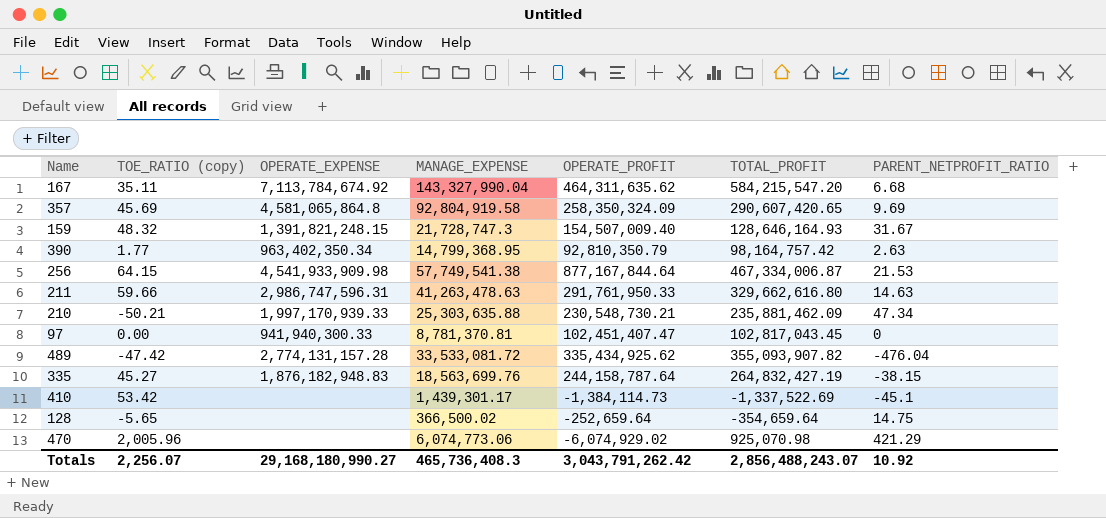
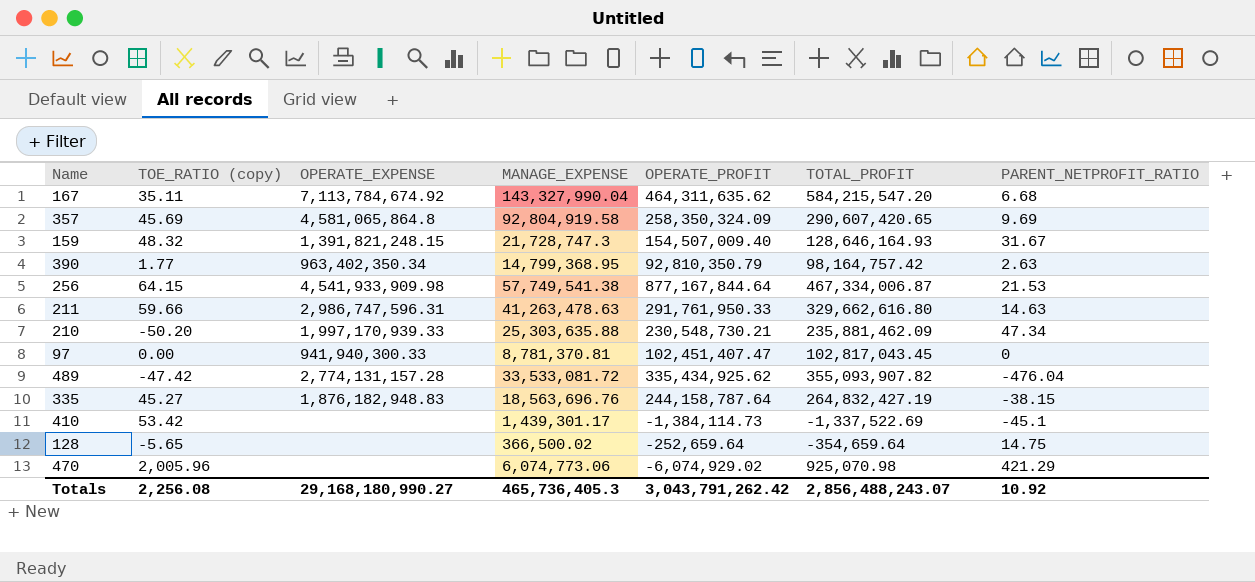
210 | TOE_RATIO (copy): -50.21 -> -50.20
335 | MANAGE_EXPENSE: 18,563,699.76 -> 18,563,696.76
Totals | TOE_RATIO (copy): 2,256.07 -> 2,256.08
Totals | MANAGE_EXPENSE: 465,736,408.3 -> 465,736,405.3

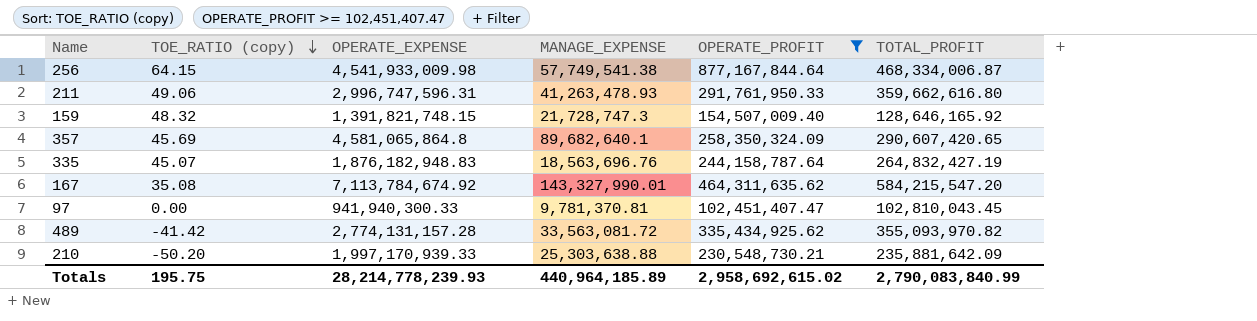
filter: none -> OPERATE_PROFIT >= 102,451,407.47
row order: none -> TOE_RATIO (copy) descending
column PARENT_NETPROFIT_RATIO | position: 7 -> none
256 | OPERATE_EXPENSE: 4,541,933,909.98 -> 4,541,933,009.98
256 | TOTAL_PROFIT: 467,334,006.87 -> 468,334,006.87
211 | TOE_RATIO (copy): 59.66 -> 49.06
211 | OPERATE_EXPENSE: 2,986,747,596.31 -> 2,996,747,596.31
211 | MANAGE_EXPENSE: 41,263,478.63 -> 41,263,478.93
211 | TOTAL_PROFIT: 329,662,616.80 -> 359,662,616.80
159 | OPERATE_EXPENSE: 1,391,821,248.15 -> 1,391,821,748.15
159 | TOTAL_PROFIT: 128,646,164.93 -> 128,646,165.92
357 | MANAGE_EXPENSE: 92,804,919.58 -> 89,682,640.1
335 | TOE_RATIO (copy): 45.27 -> 45.07
167 | TOE_RATIO (copy): 35.11 -> 35.08
167 | MANAGE_EXPENSE: 143,327,990.04 -> 143,327,990.01
97 | MANAGE_EXPENSE: 8,781,370.81 -> 9,781,370.81
97 | TOTAL_PROFIT: 102,817,043.45 -> 102,810,043.45
489 | TOE_RATIO (copy): -47.42 -> -41.42
489 | MANAGE_EXPENSE: 33,533,081.72 -> 33,563,081.72
489 | TOTAL_PROFIT: 355,093,907.82 -> 355,093,970.82
210 | MANAGE_EXPENSE: 25,303,635.88 -> 25,303,638.88
210 | TOTAL_PROFIT: 235,881,462.09 -> 235,881,642.09
Totals | TOE_RATIO (copy): 2,256.08 -> 195.75
Totals | OPERATE_EXPENSE: 29,168,180,990.27 -> 28,214,778,239.93
Totals | MANAGE_EXPENSE: 465,736,405.3 -> 440,964,185.89
Totals | OPERATE_PROFIT: 3,043,791,262.42 -> 2,958,692,615.02
Totals | TOTAL_PROFIT: 2,856,488,243.07 -> 2,790,083,840.99

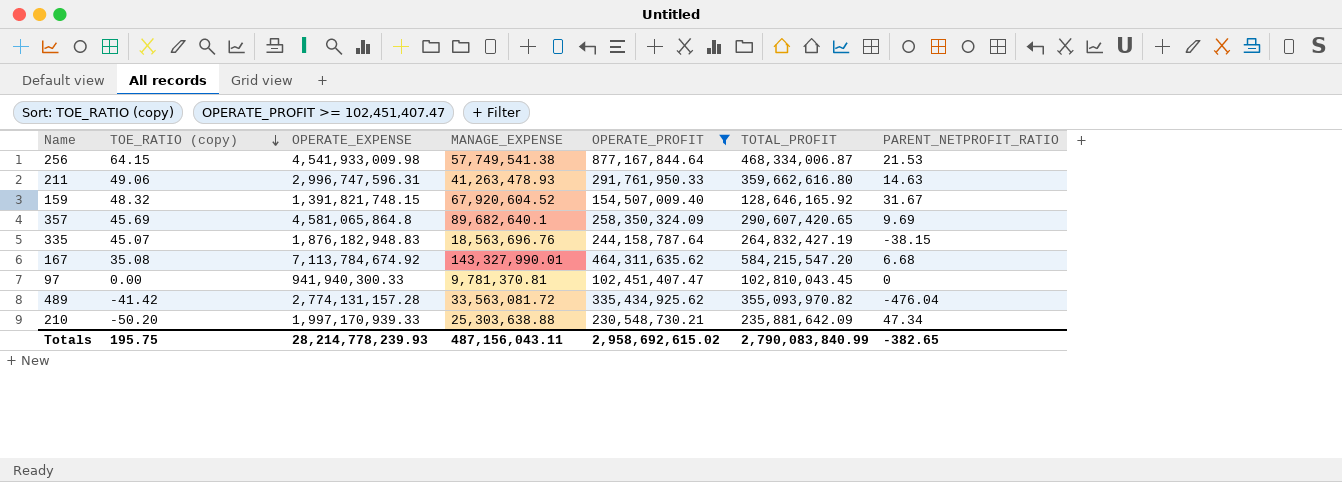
column PARENT_NETPROFIT_RATIO | position: none -> 7
159 | MANAGE_EXPENSE: 21,728,747.3 -> 67,920,604.52
Totals | MANAGE_EXPENSE: 440,964,185.89 -> 487,156,043.11

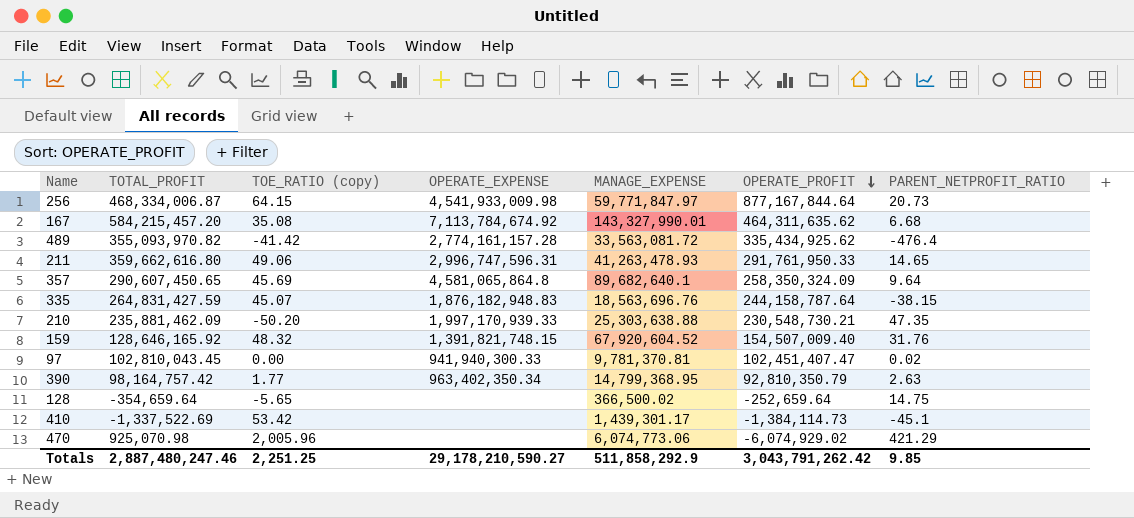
filter: OPERATE_PROFIT >= 102,451,407.47 -> none
row order: TOE_RATIO (copy) descending -> OPERATE_PROFIT descending
column TOTAL_PROFIT | position: 6 -> 2
256 | MANAGE_EXPENSE: 57,749,541.38 -> 59,771,847.97
256 | PARENT_NETPROFIT_RATIO: 21.53 -> 20.73
167 | TOTAL_PROFIT: 584,215,547.20 -> 584,215,457.20
489 | OPERATE_EXPENSE: 2,774,131,157.28 -> 2,774,161,157.28
489 | PARENT_NETPROFIT_RATIO: -476.04 -> -476.4
211 | PARENT_NETPROFIT_RATIO: 14.63 -> 14.65
357 | TOTAL_PROFIT: 290,607,420.65 -> 290,607,450.65
357 | PARENT_NETPROFIT_RATIO: 9.69 -> 9.64
335 | TOTAL_PROFIT: 264,832,427.19 -> 264,831,427.59
210 | TOTAL_PROFIT: 235,881,642.09 -> 235,881,462.09
210 | PARENT_NETPROFIT_RATIO: 47.34 -> 47.35
159 | PARENT_NETPROFIT_RATIO: 31.67 -> 31.76
97 | PARENT_NETPROFIT_RATIO: 0 -> 0.02
Totals | TOTAL_PROFIT: 2,790,083,840.99 -> 2,887,480,247.46
Totals | TOE_RATIO (copy): 195.75 -> 2,251.25
Totals | OPERATE_EXPENSE: 28,214,778,239.93 -> 29,178,210,590.27
Totals | MANAGE_EXPENSE: 487,156,043.11 -> 511,858,292.9
Totals | OPERATE_PROFIT: 2,958,692,615.02 -> 3,043,791,262.42
Totals | PARENT_NETPROFIT_RATIO: -382.65 -> 9.85

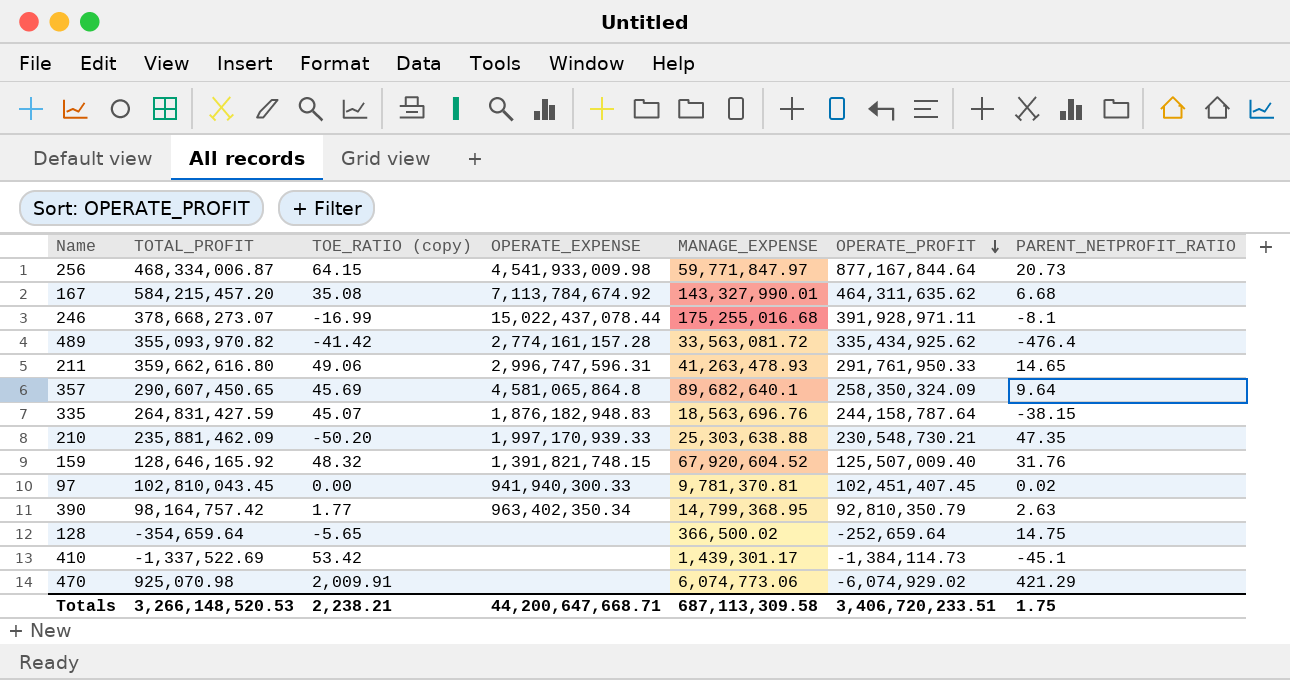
row 246: none -> 378,668,273.07 | -16.99 | 15,022,437,078.44 | 175,255,016.68 | 391,928,971.11 | -8.1
159 | OPERATE_PROFIT: 154,507,009.40 -> 125,507,009.40
97 | OPERATE_PROFIT: 102,451,407.47 -> 102,451,407.45
470 | TOE_RATIO (copy): 2,005.96 -> 2,009.91
Totals | TOTAL_PROFIT: 2,887,480,247.46 -> 3,266,148,520.53
Totals | TOE_RATIO (copy): 2,251.25 -> 2,238.21
Totals | OPERATE_EXPENSE: 29,178,210,590.27 -> 44,200,647,668.71
Totals | MANAGE_EXPENSE: 511,858,292.9 -> 687,113,309.58
Totals | OPERATE_PROFIT: 3,043,791,262.42 -> 3,406,720,233.51
Totals | PARENT_NETPROFIT_RATIO: 9.85 -> 1.75

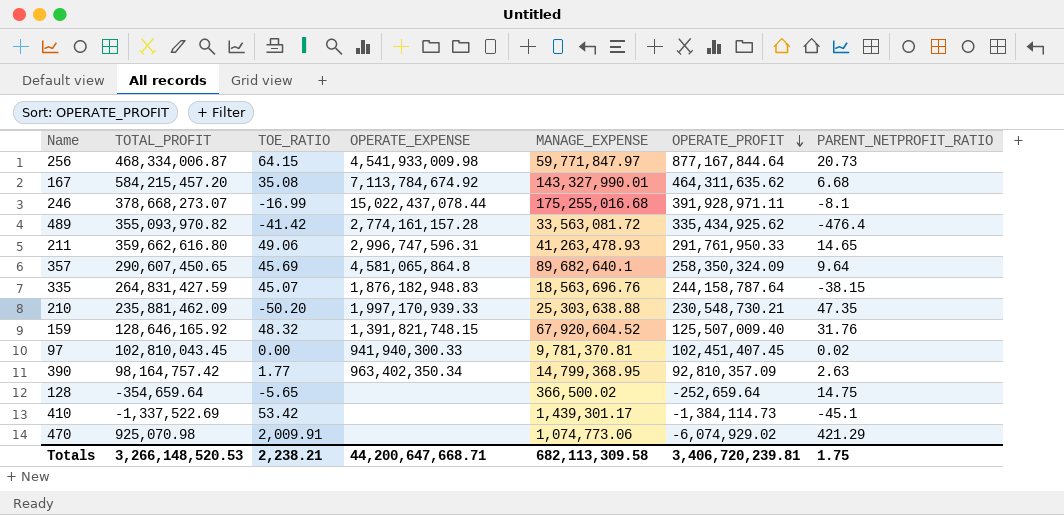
column name: TOE_RATIO (copy) -> TOE_RATIO
390 | OPERATE_PROFIT: 92,810,350.79 -> 92,810,357.09
470 | MANAGE_EXPENSE: 6,074,773.06 -> 1,074,773.06
Totals | MANAGE_EXPENSE: 687,113,309.58 -> 682,113,309.58
Totals | OPERATE_PROFIT: 3,406,720,233.51 -> 3,406,720,239.81

